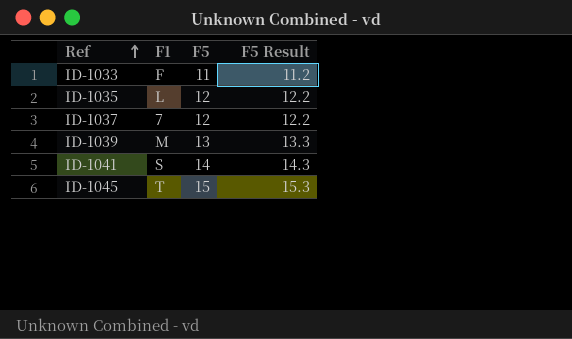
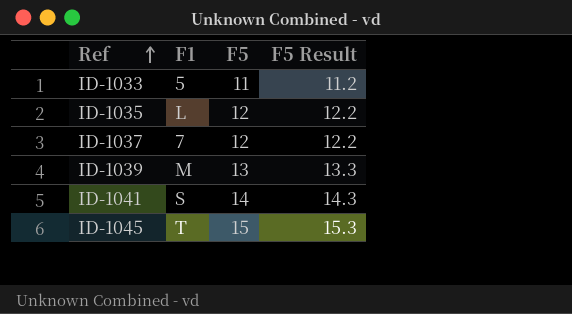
ID-1033 | F1: F -> 5

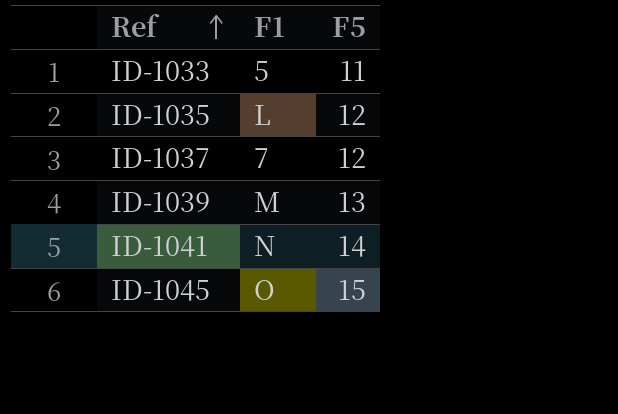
column F5 Result | formula: [F5] * 1.02 -> none
ID-1041 | F1: S -> N
ID-1045 | F1: T -> O

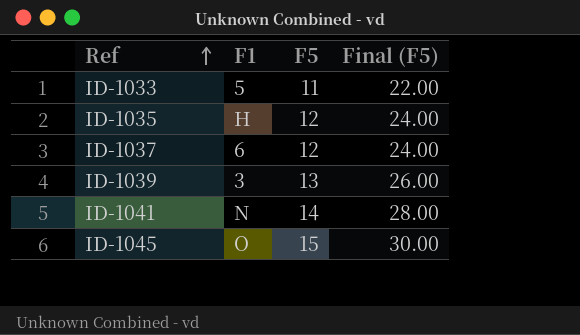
column Final (F5) | formula: none -> [F5] * 2
ID-1035 | F1: L -> H
ID-1037 | F1: 7 -> 6
ID-1039 | F1: M -> 3

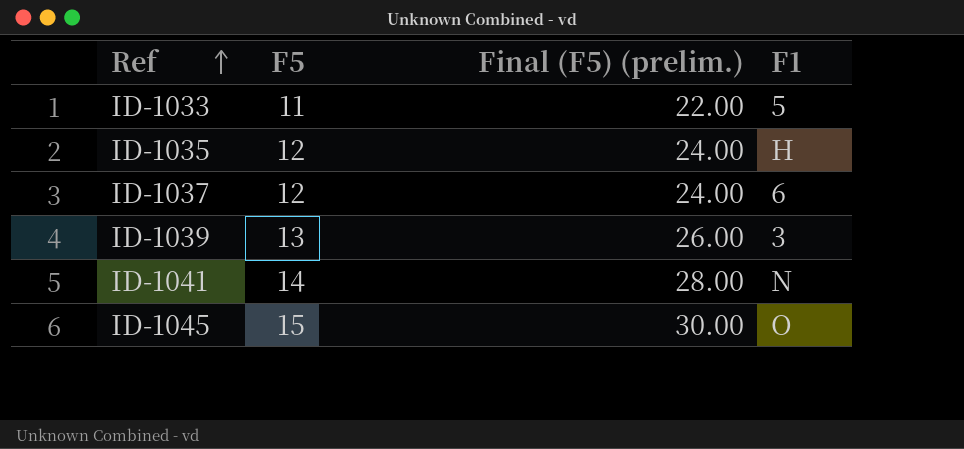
column name: Final (F5) -> Final (F5) (prelim.)
column F1 | position: 2 -> 4

